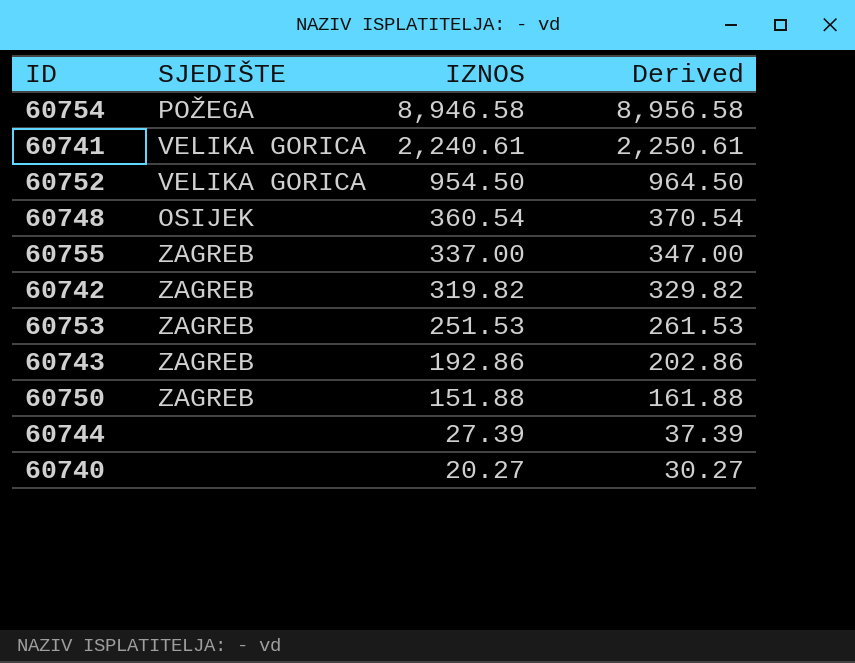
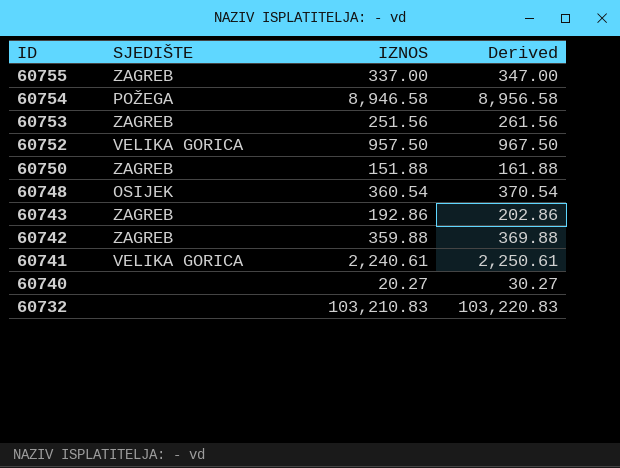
row order: IZNOS descending -> ID descending
row 60744: none | 27.39 | 37.39 -> none
60753 | IZNOS: 251.53 -> 251.56
60753 | Derived: 261.53 -> 261.56
60752 | IZNOS: 954.50 -> 957.50
60752 | Derived: 964.50 -> 967.50
60742 | IZNOS: 319.82 -> 359.88
60742 | Derived: 329.82 -> 369.88
row 60732: none -> none | 103,210.83 | 103,220.83

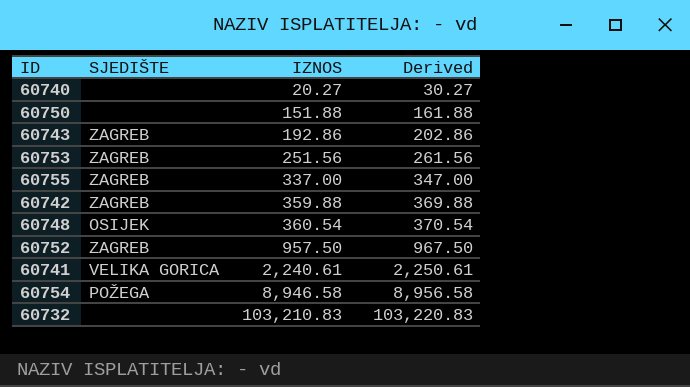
row order: ID descending -> IZNOS ascending
60750 | SJEDIŠTE: ZAGREB -> none
60752 | SJEDIŠTE: VELIKA GORICA -> ZAGREB

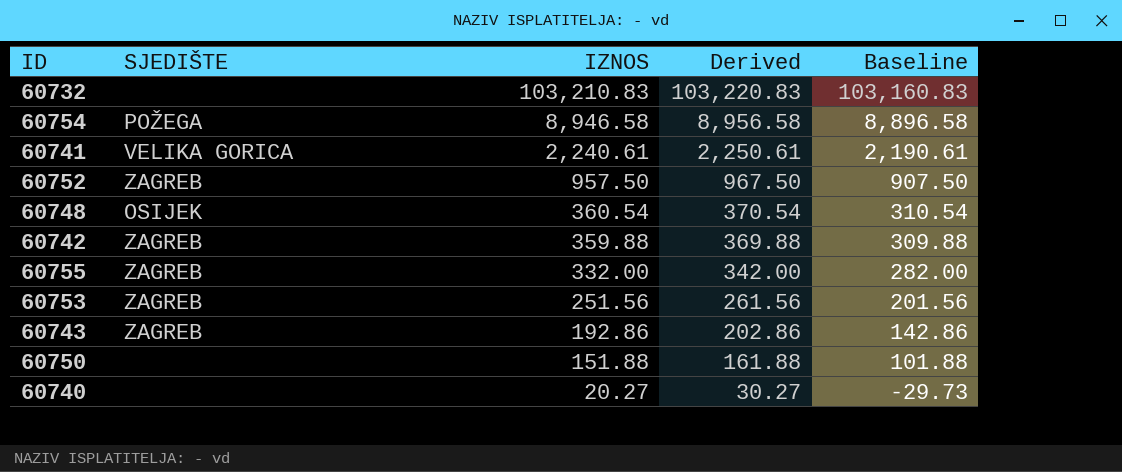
row order: IZNOS ascending -> IZNOS descending
column Baseline | formula: none -> [IZNOS] - 50
60755 | IZNOS: 337.00 -> 332.00
60755 | Derived: 347.00 -> 342.00

